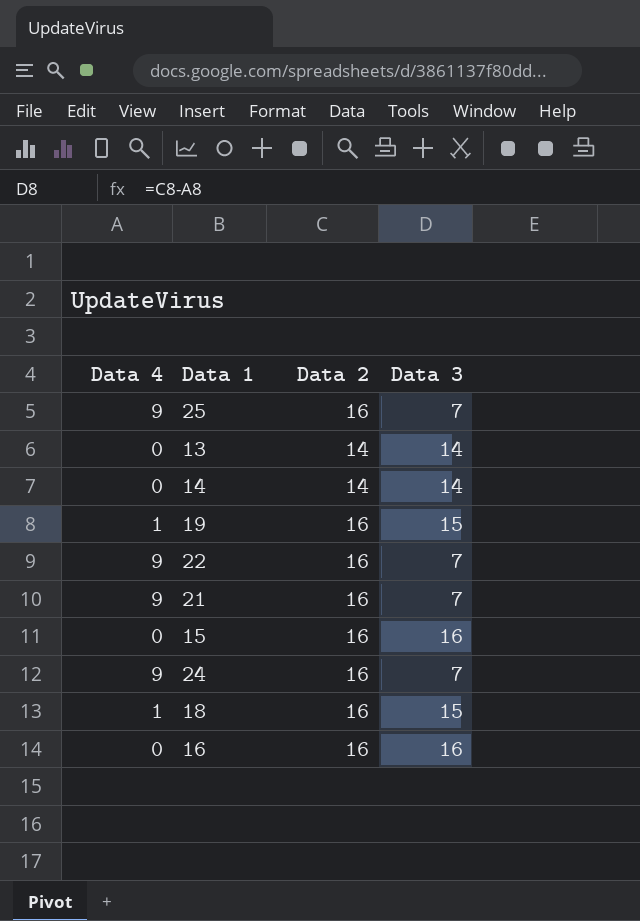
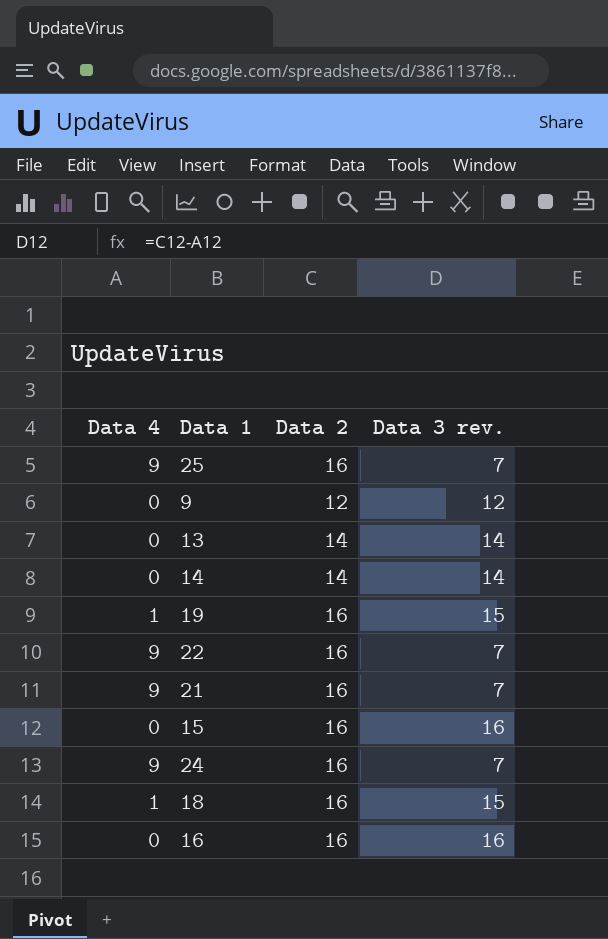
column name: Data 3 -> Data 3 rev.
row 9: none -> 0 | 12 | 12

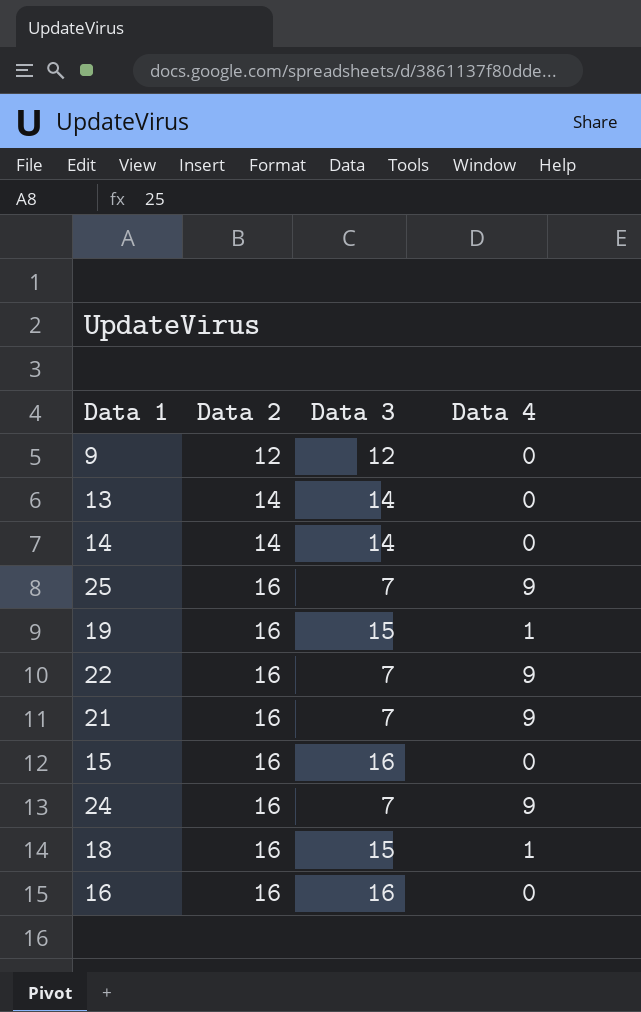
row order: none -> Data 2 ascending
column name: Data 3 rev. -> Data 3
column Data 4 | position: 1 -> 4

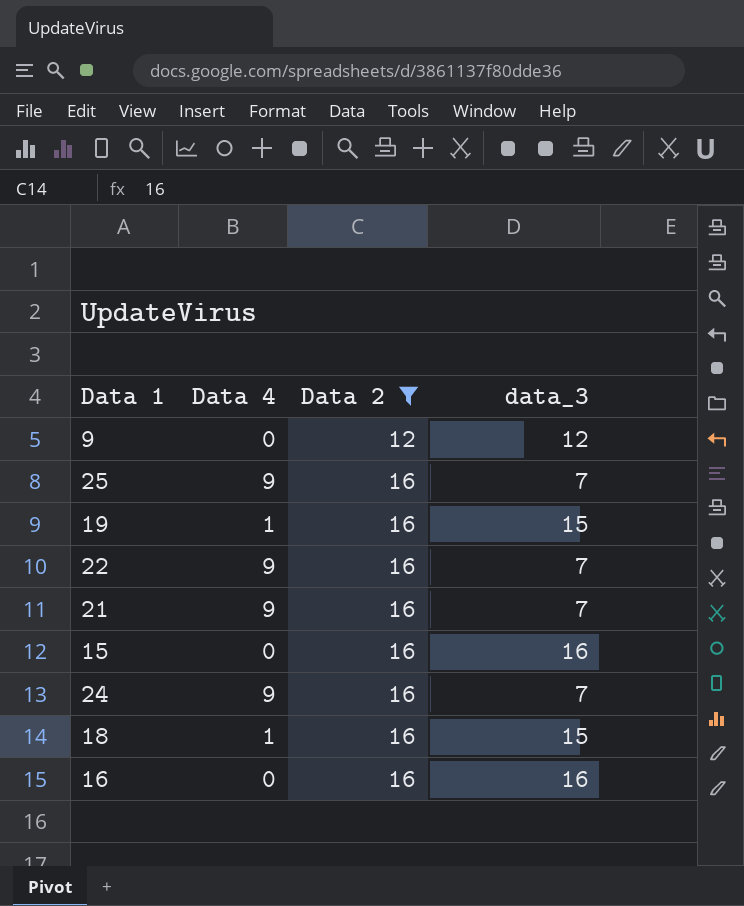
filter: none -> Data 2 != 14
column Data 4 | position: 4 -> 2
column name: Data 3 -> data_3

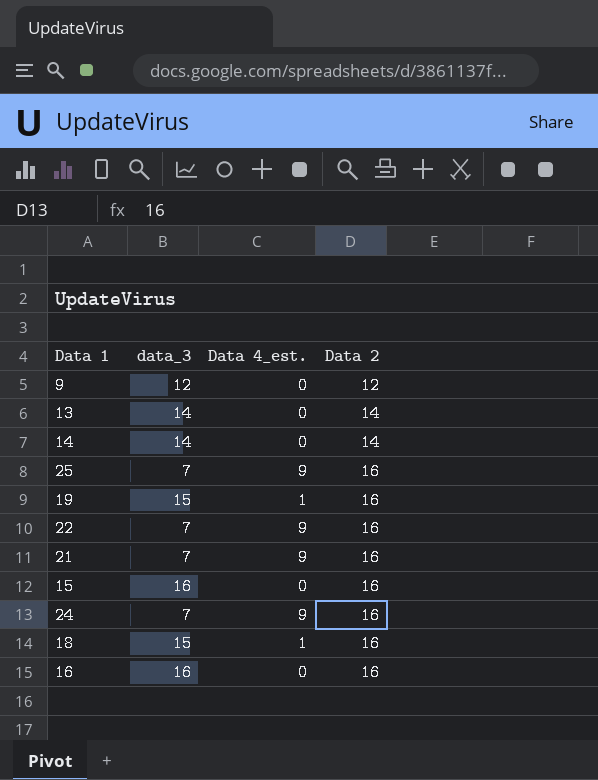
filter: Data 2 != 14 -> none
column data_3 | position: 4 -> 2
column name: Data 4 -> Data 4_est.

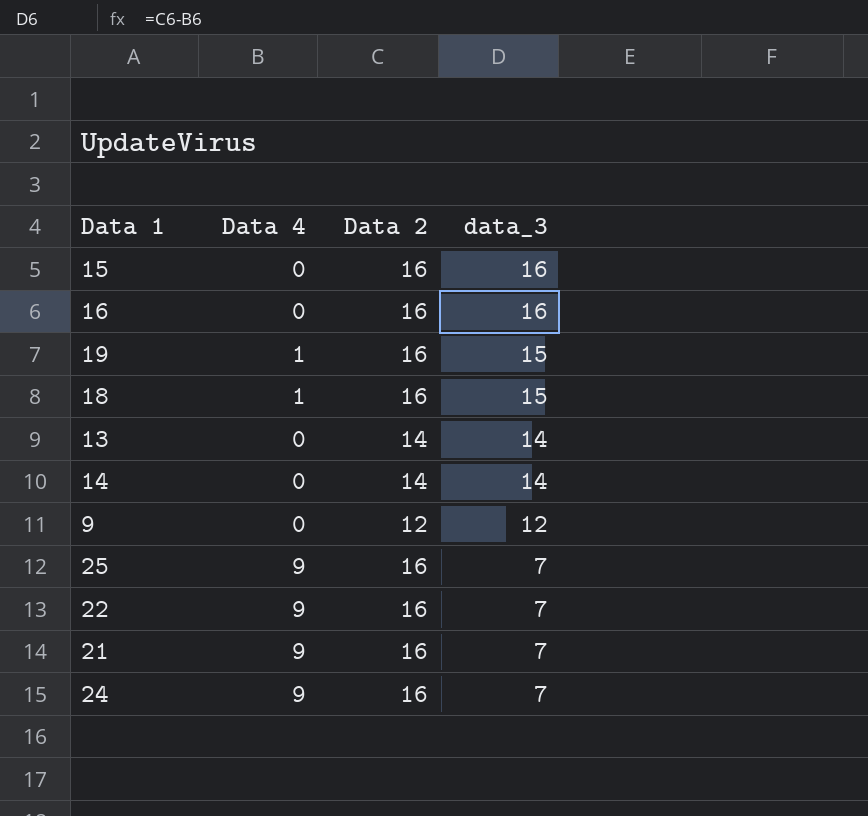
row order: Data 2 ascending -> data_3 descending
column name: Data 4_est. -> Data 4
column data_3 | position: 2 -> 4

